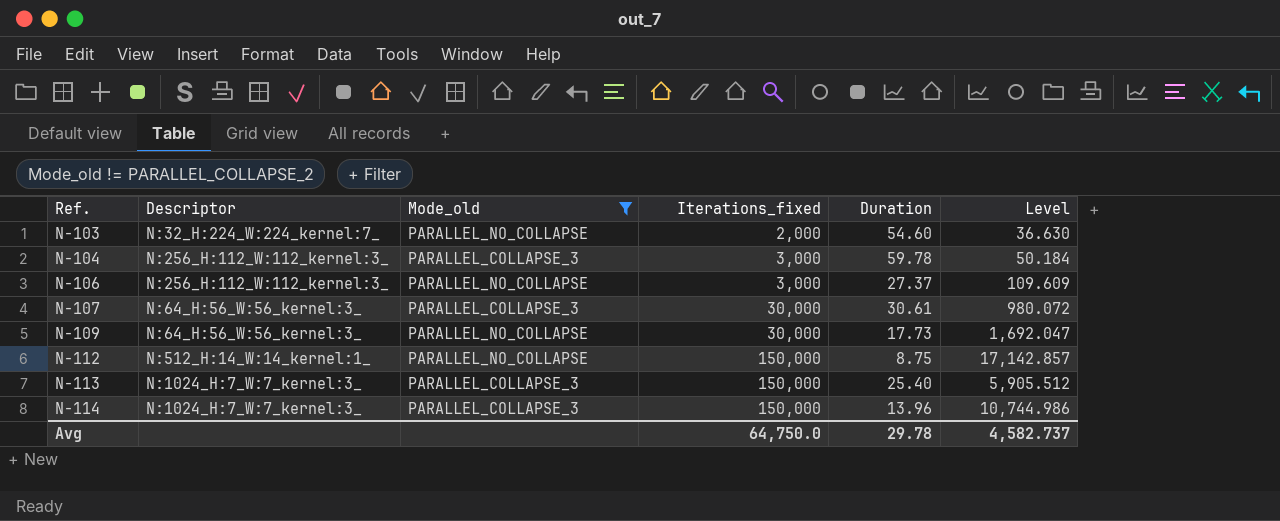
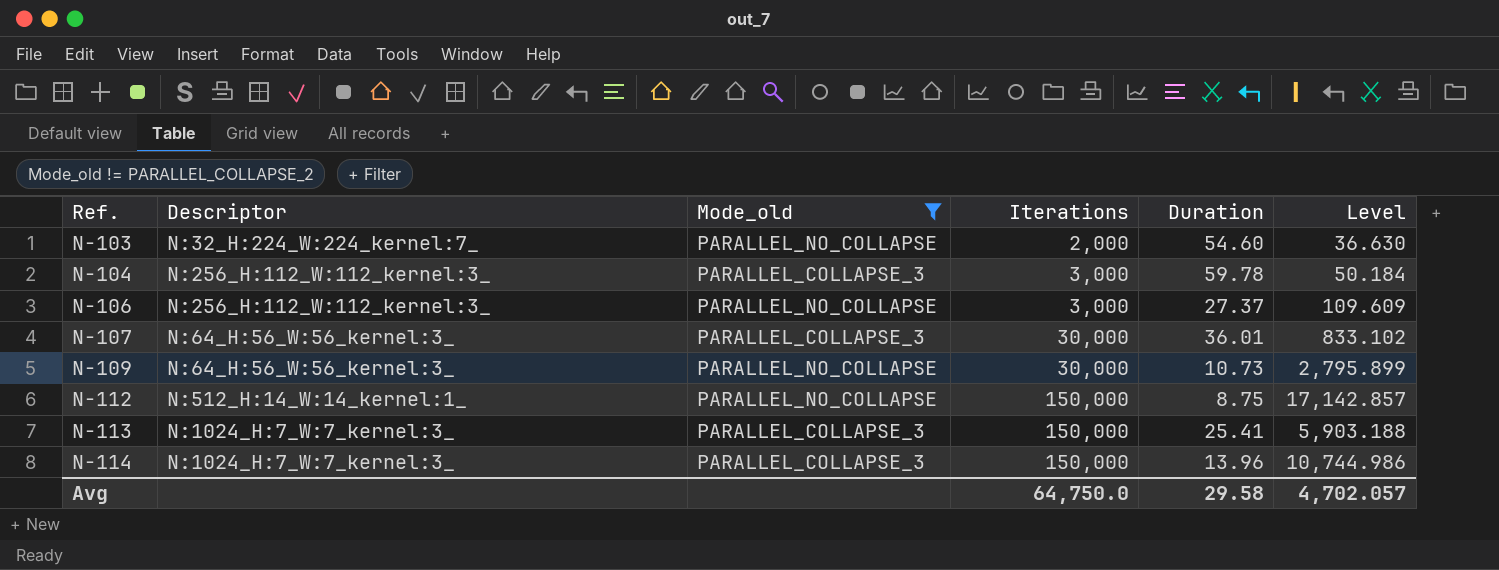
column name: Iterations_fixed -> Iterations
N-107 | Duration: 30.61 -> 36.01
N-107 | Level: 980.072 -> 833.102
N-109 | Duration: 17.73 -> 10.73
N-109 | Level: 1,692.047 -> 2,795.899
N-113 | Duration: 25.40 -> 25.41
N-113 | Level: 5,905.512 -> 5,903.188
Avg | Duration: 29.78 -> 29.58
Avg | Level: 4,582.737 -> 4,702.057

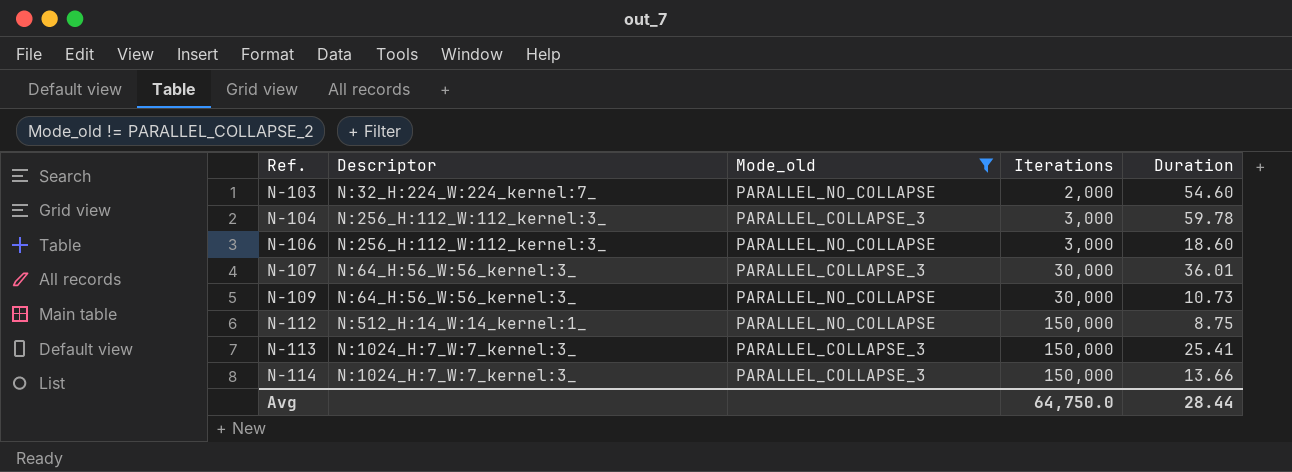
column Level | formula: [Iterations] / [Duration] -> none
N-106 | Duration: 27.37 -> 18.60
N-114 | Duration: 13.96 -> 13.66
Avg | Duration: 29.58 -> 28.44

